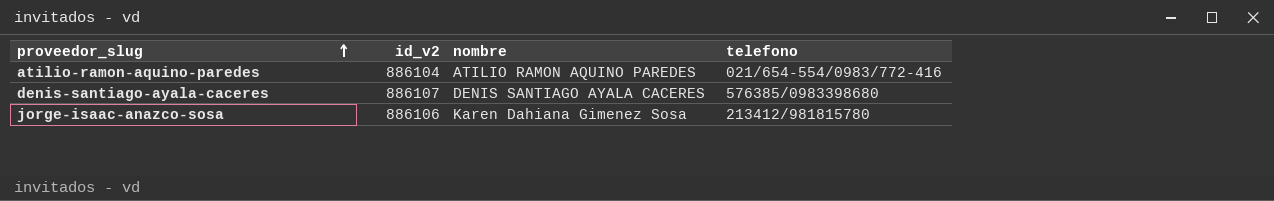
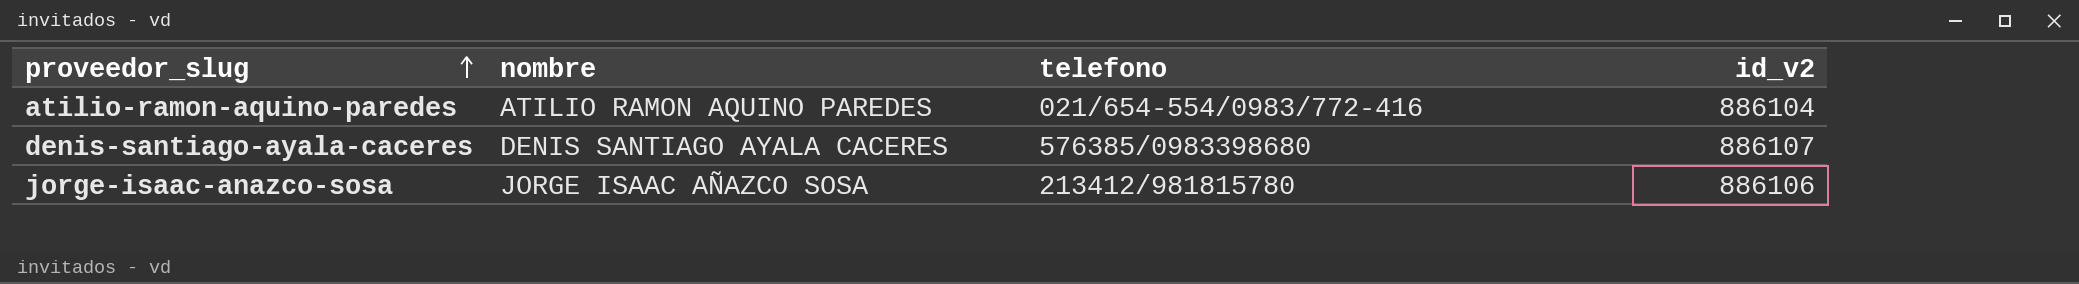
column id_v2 | position: 2 -> 4
jorge-isaac-anazco-sosa | nombre: Karen Dahiana Gimenez Sosa -> JORGE ISAAC AÑAZCO SOSA

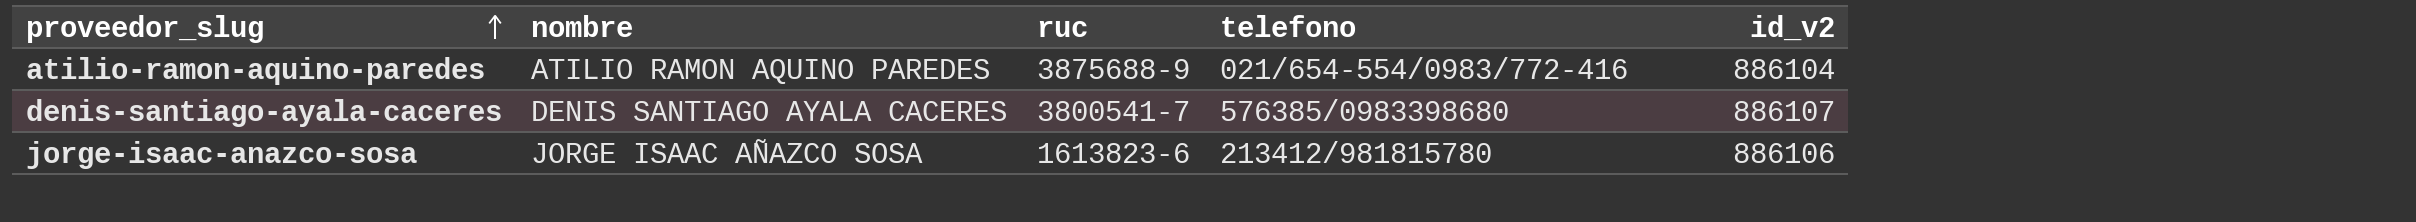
column ruc | position: none -> 3

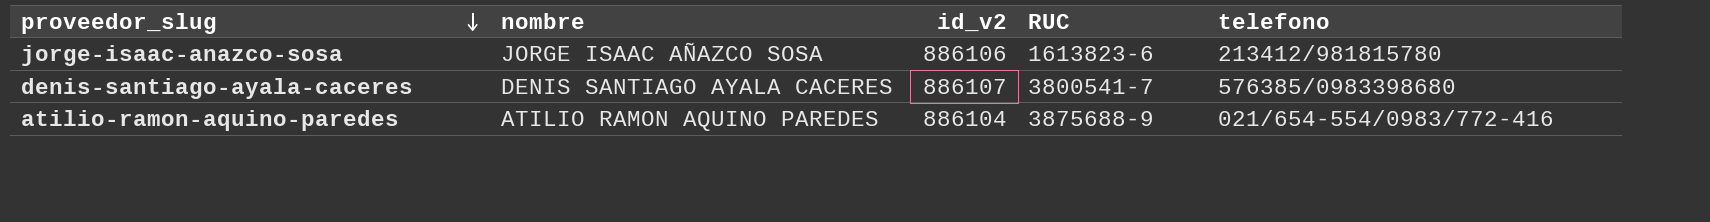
row order: proveedor_slug ascending -> proveedor_slug descending
column id_v2 | position: 5 -> 3
column name: ruc -> RUC

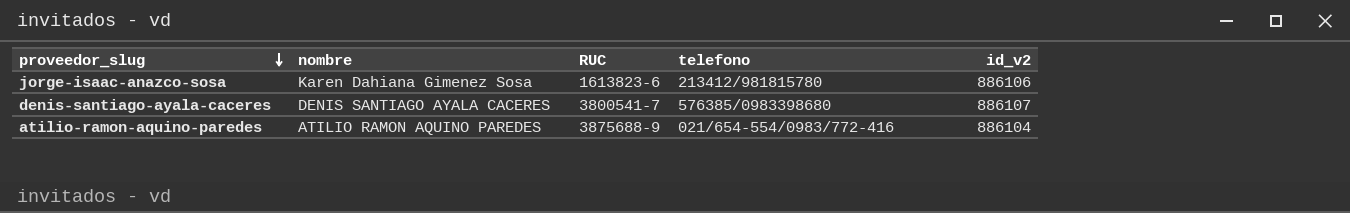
column id_v2 | position: 3 -> 5
jorge-isaac-anazco-sosa | nombre: JORGE ISAAC AÑAZCO SOSA -> Karen Dahiana Gimenez Sosa

